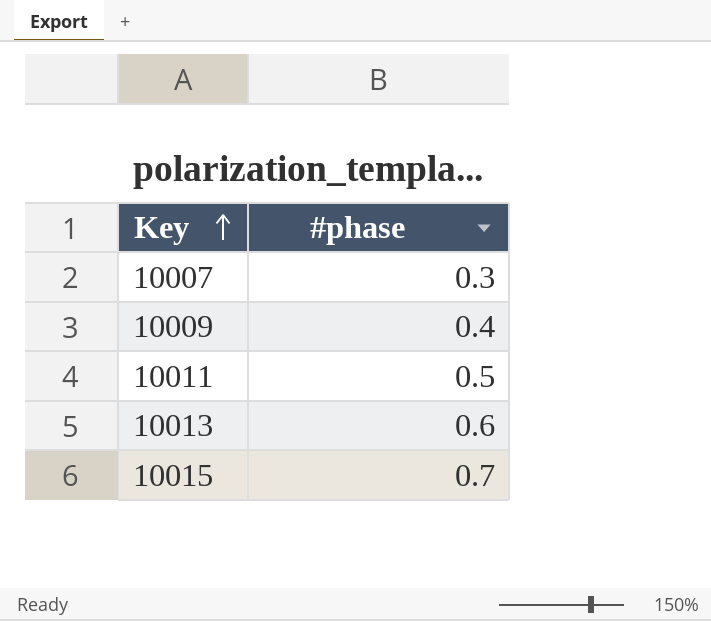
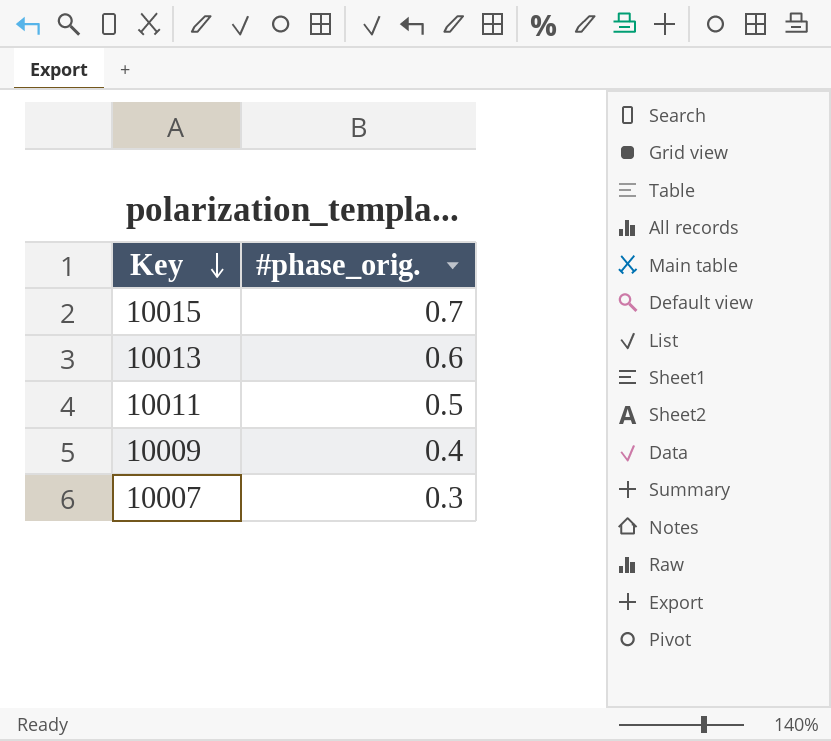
row order: Key ascending -> Key descending
column name: #phase -> #phase_orig.

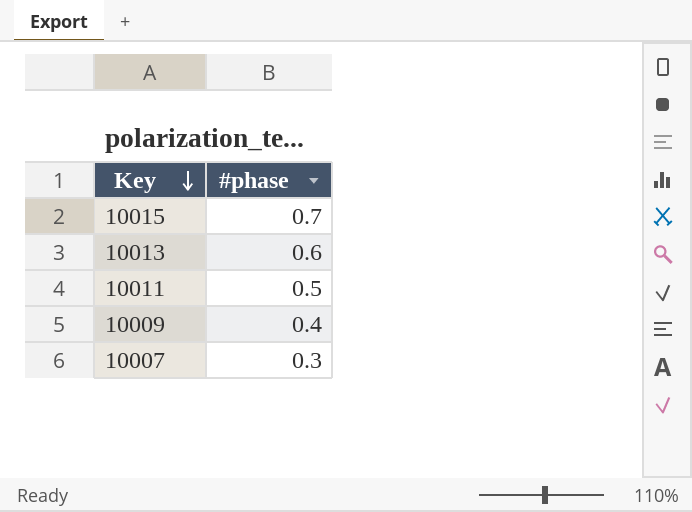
column name: #phase_orig. -> #phase

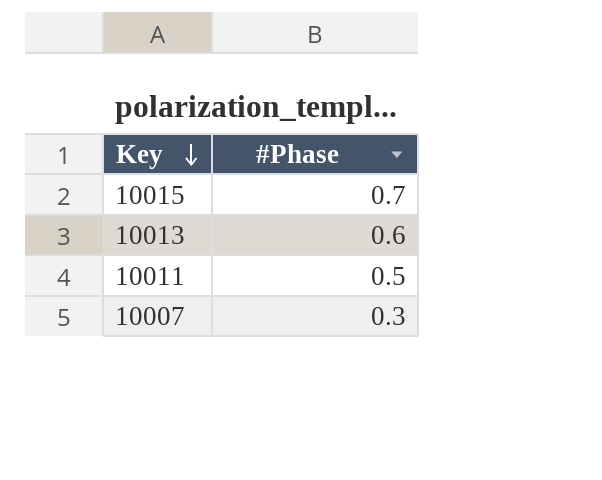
column name: #phase -> #Phase
row 10009: 0.4 -> none

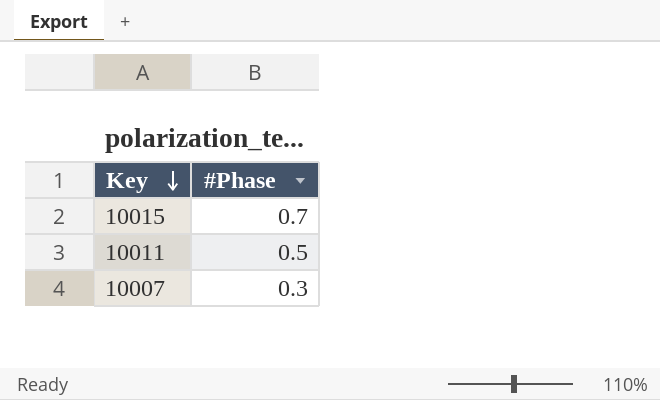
row 10013: 0.6 -> none

